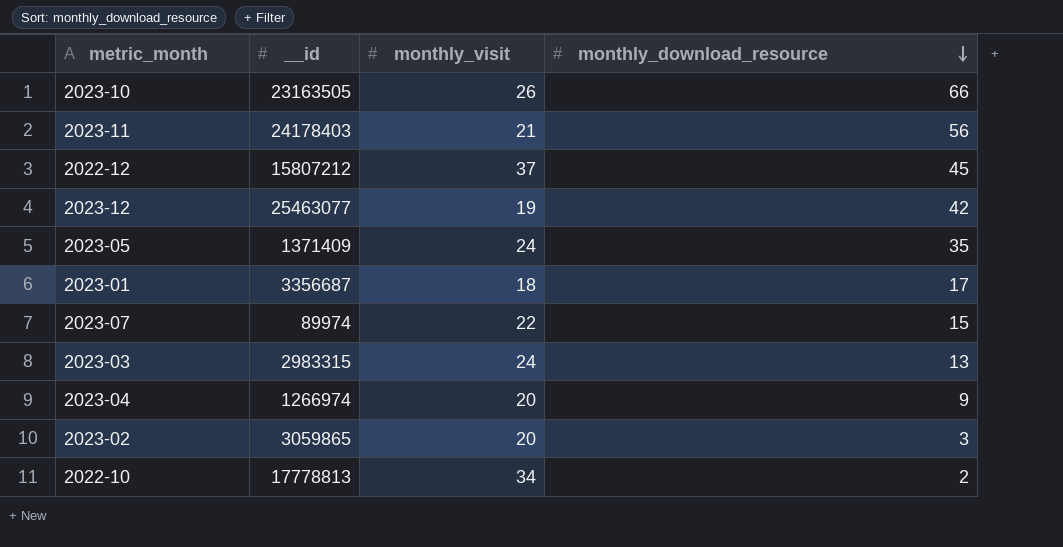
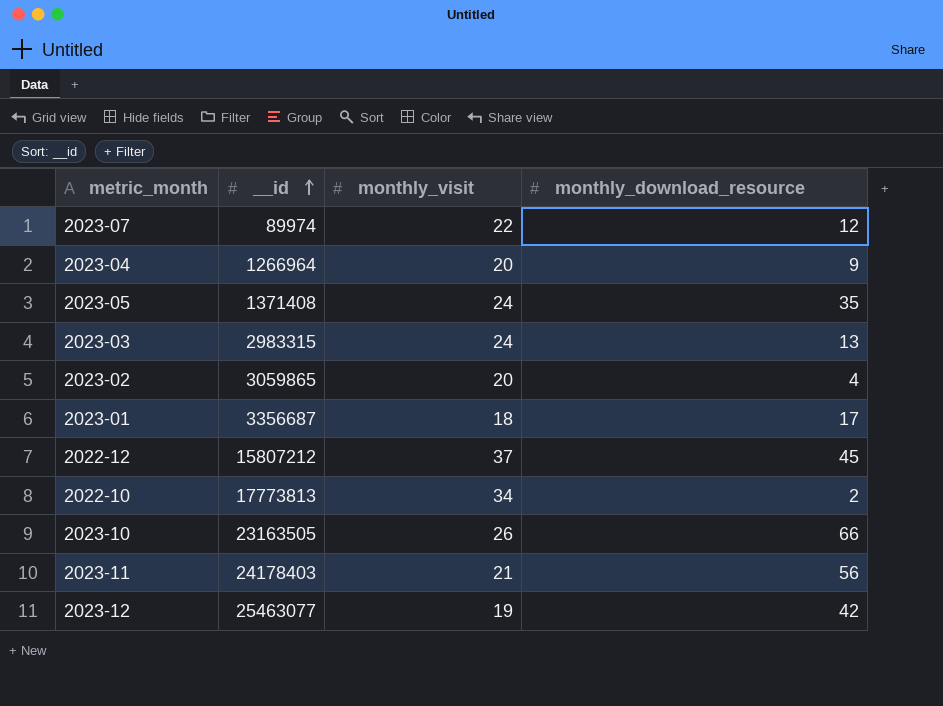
row order: monthly_download_resource descending -> __id ascending
2023-07 | monthly_download_resource: 15 -> 12
2023-04 | __id: 1266974 -> 1266964
2023-05 | __id: 1371409 -> 1371408
2023-02 | monthly_download_resource: 3 -> 4
2022-10 | __id: 17778813 -> 17773813

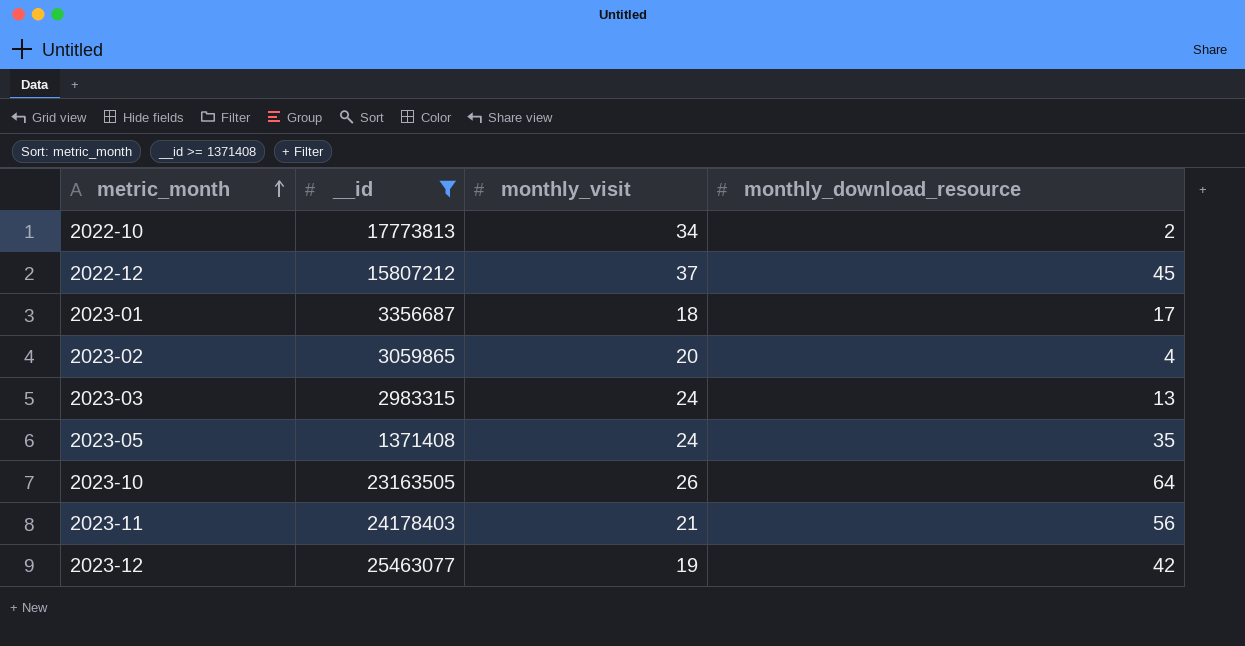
filter: none -> __id >= 1371408
row order: __id ascending -> metric_month ascending
2023-10 | monthly_download_resource: 66 -> 64

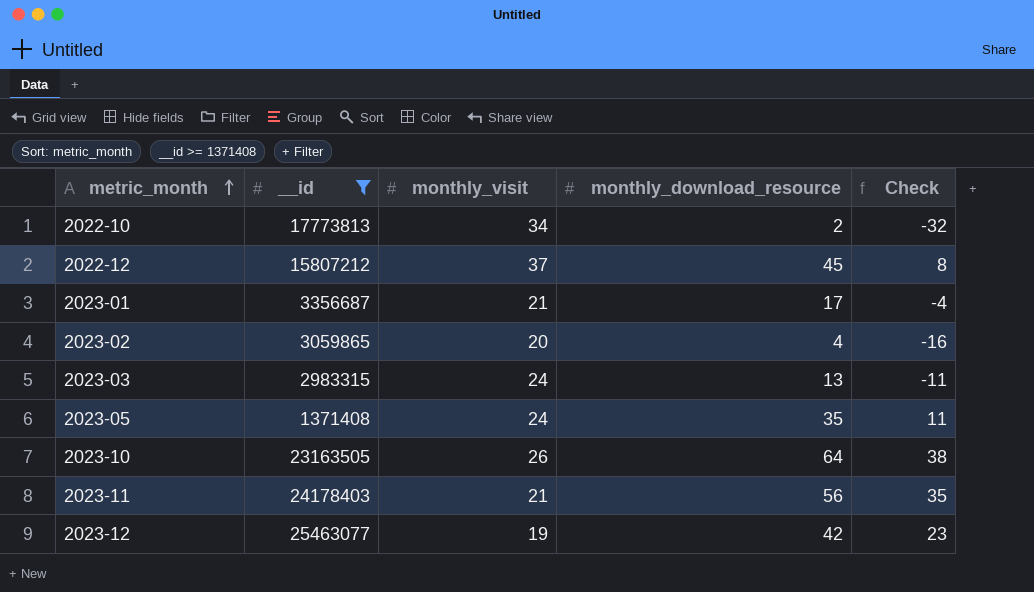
column Check | formula: none -> [monthly_download_resource] - [monthly_visit]
2023-01 | monthly_visit: 18 -> 21

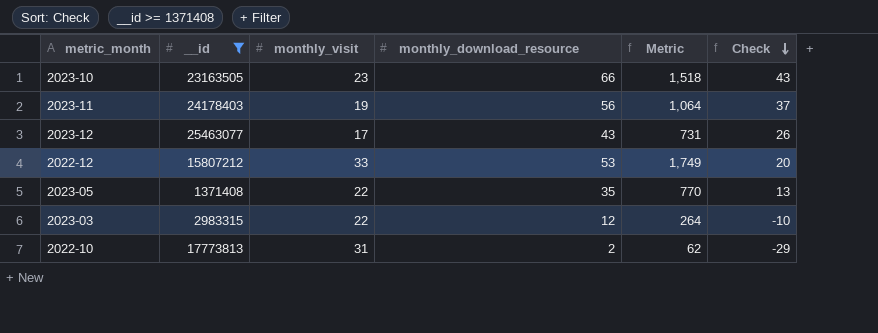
row order: metric_month ascending -> Check descending
column Metric | formula: none -> [monthly_visit] * [monthly_download_resource]
row 2023-01: 3356687 | 21 | 17 | -4 -> none
row 2023-02: 3059865 | 20 | 4 | -16 -> none
2023-10 | monthly_visit: 26 -> 23
2023-10 | monthly_download_resource: 64 -> 66
2023-10 | Check: 38 -> 43
2023-11 | monthly_visit: 21 -> 19
2023-11 | Check: 35 -> 37
2023-12 | monthly_visit: 19 -> 17
2023-12 | monthly_download_resource: 42 -> 43
2023-12 | Check: 23 -> 26
2022-12 | monthly_visit: 37 -> 33
2022-12 | monthly_download_resource: 45 -> 53
2022-12 | Check: 8 -> 20
2023-05 | monthly_visit: 24 -> 22
2023-05 | Check: 11 -> 13
2023-03 | monthly_visit: 24 -> 22
2023-03 | monthly_download_resource: 13 -> 12
2023-03 | Check: -11 -> -10
2022-10 | monthly_visit: 34 -> 31
2022-10 | Check: -32 -> -29

